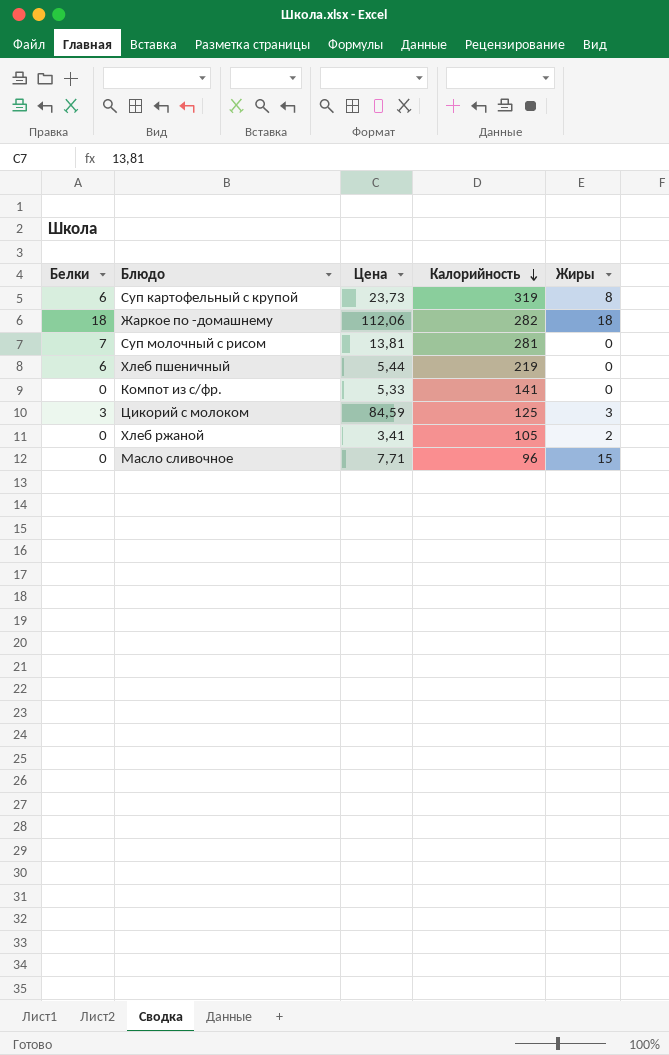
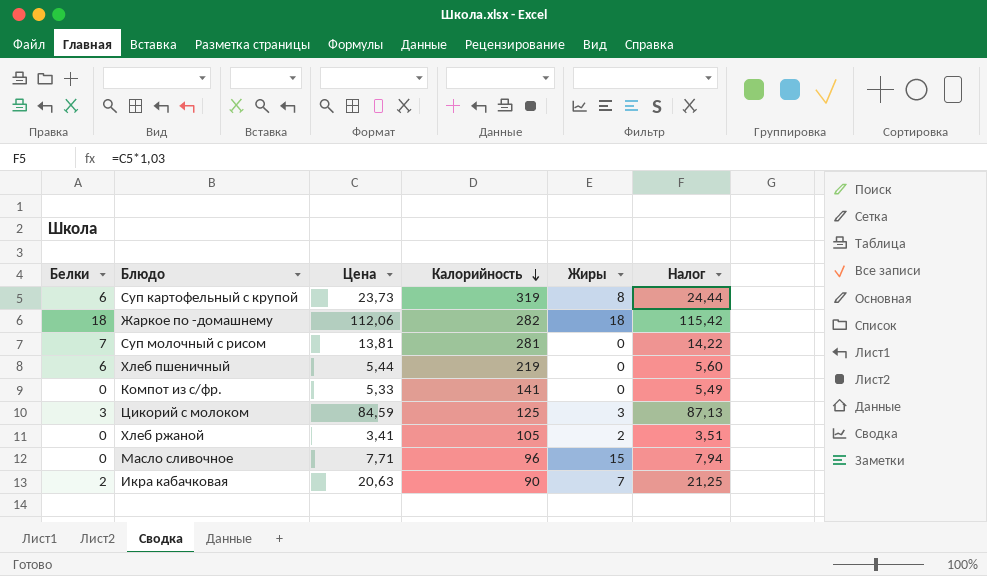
column Налог | formula: none -> [Цена] * 1,03
row Икра кабачковая: none -> 2 | 20,63 | 90 | 7 | 21,25

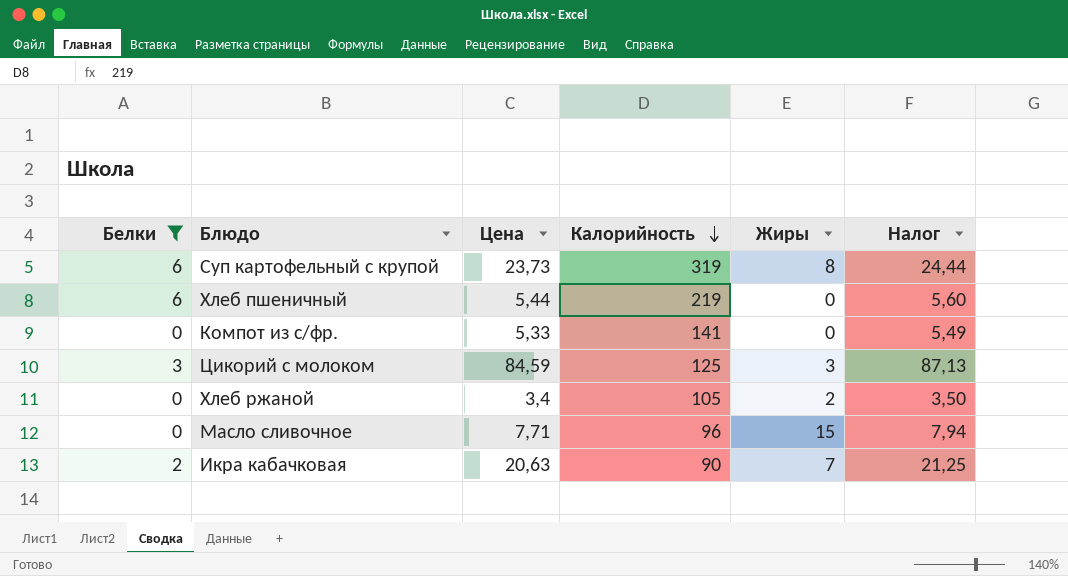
filter: none -> Белки <= 6
Хлеб ржаной | Цена: 3,41 -> 3,4
Хлеб ржаной | Налог: 3,51 -> 3,50

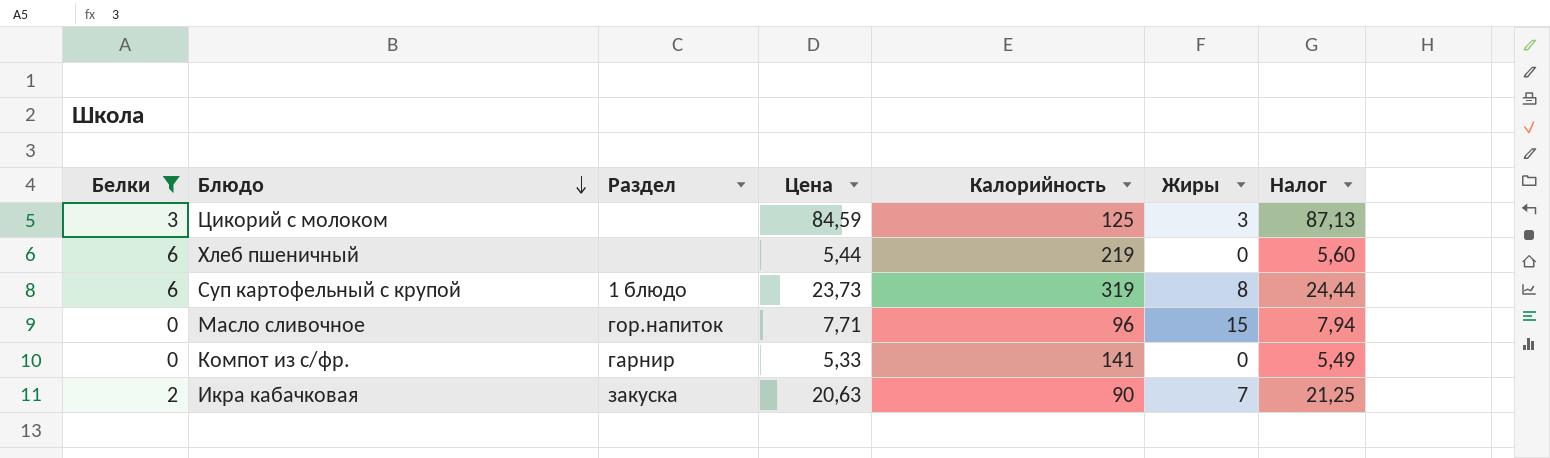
row order: Калорийность descending -> Блюдо descending
column Раздел | position: none -> 3
row Хлеб ржаной: 0 | 3,4 | 105 | 2 | 3,50 -> none

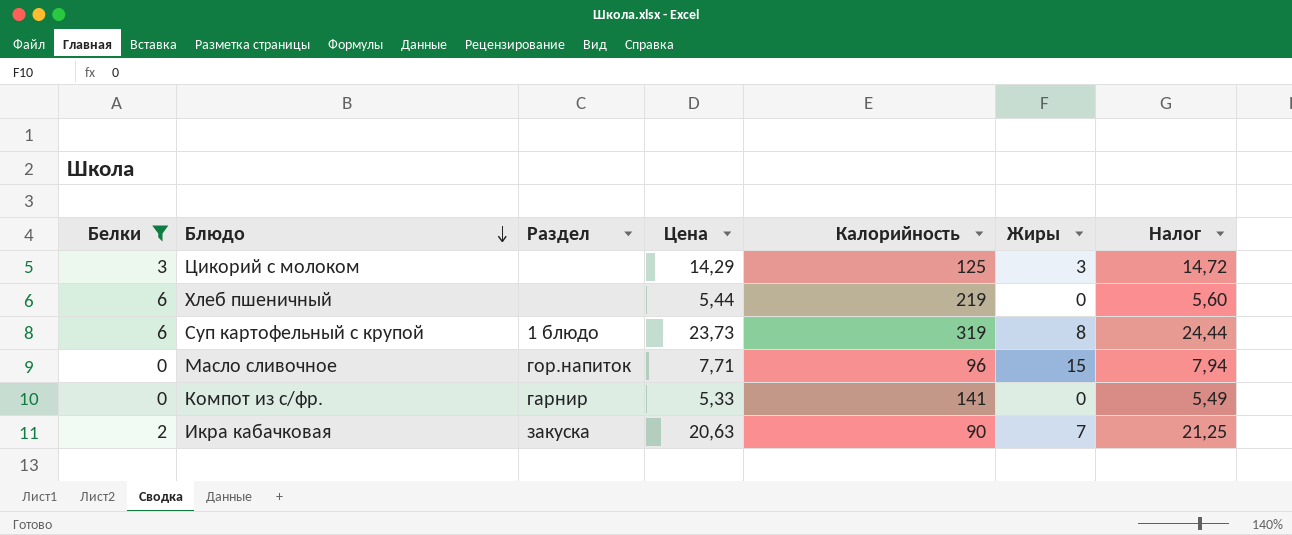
Цикорий с молоком | Цена: 84,59 -> 14,29
Цикорий с молоком | Налог: 87,13 -> 14,72

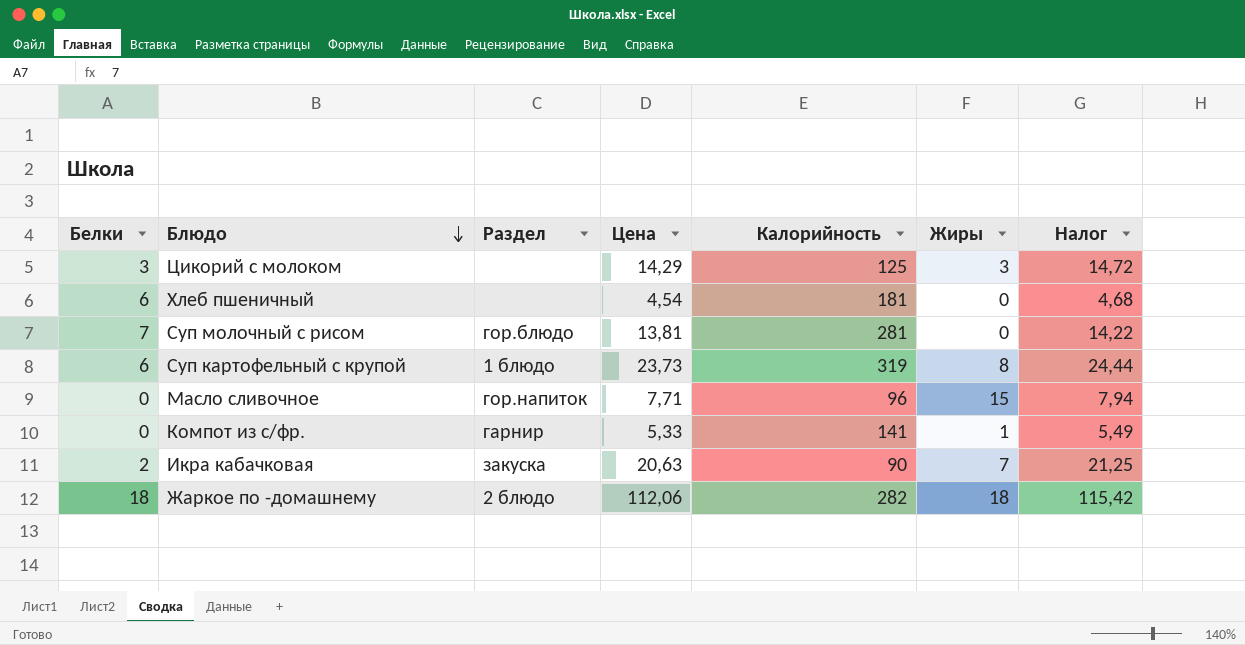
filter: Белки <= 6 -> none
Хлеб пшеничный | Цена: 5,44 -> 4,54
Хлеб пшеничный | Калорийность: 219 -> 181
Хлеб пшеничный | Налог: 5,60 -> 4,68
Компот из с/фр. | Жиры: 0 -> 1

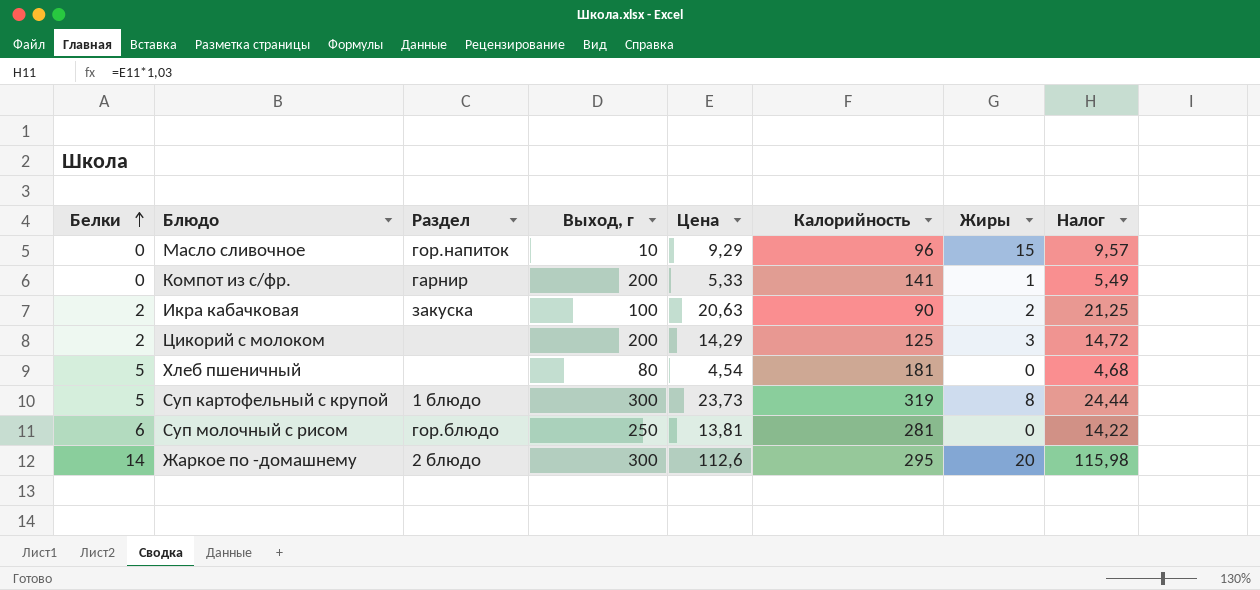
row order: Блюдо descending -> Белки ascending
column Выход, г | position: none -> 4
Масло сливочное | Цена: 7,71 -> 9,29
Масло сливочное | Налог: 7,94 -> 9,57
Икра кабачковая | Жиры: 7 -> 2
Цикорий с молоком | Белки: 3 -> 2
Хлеб пшеничный | Белки: 6 -> 5
Суп картофельный с крупой | Белки: 6 -> 5
Суп молочный с рисом | Белки: 7 -> 6
Жаркое по -домашнему | Белки: 18 -> 14
Жаркое по -домашнему | Цена: 112,06 -> 112,6
Жаркое по -домашнему | Калорийность: 282 -> 295
Жаркое по -домашнему | Жиры: 18 -> 20
Жаркое по -домашнему | Налог: 115,42 -> 115,98

